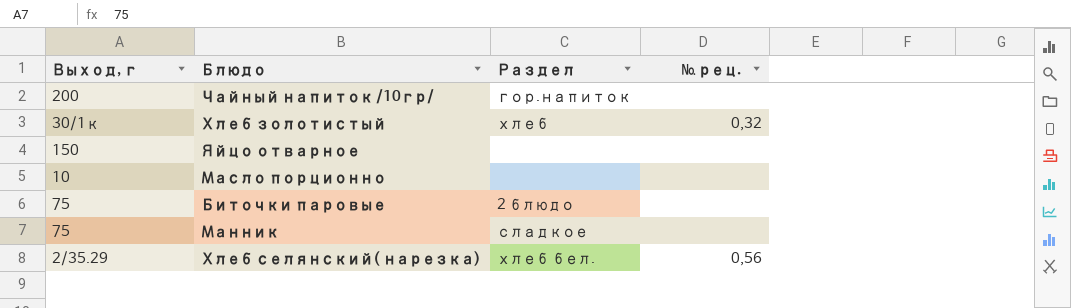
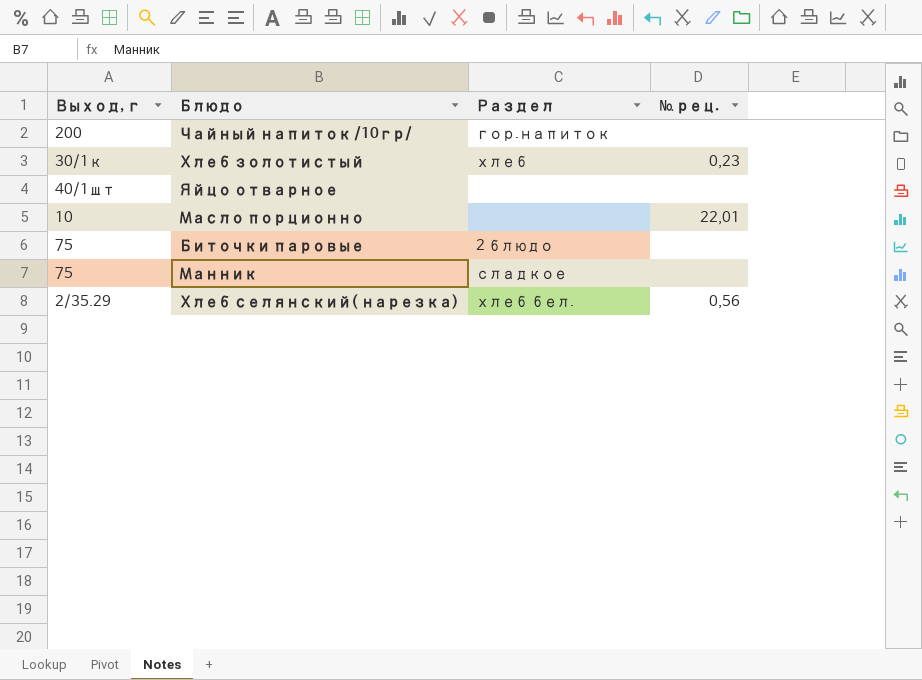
Хлеб золотистый | № рец.: 0,32 -> 0,23
Яйцо отварное | Выход, г: 150 -> 40/1шт
Масло порционно | № рец.: none -> 22,01

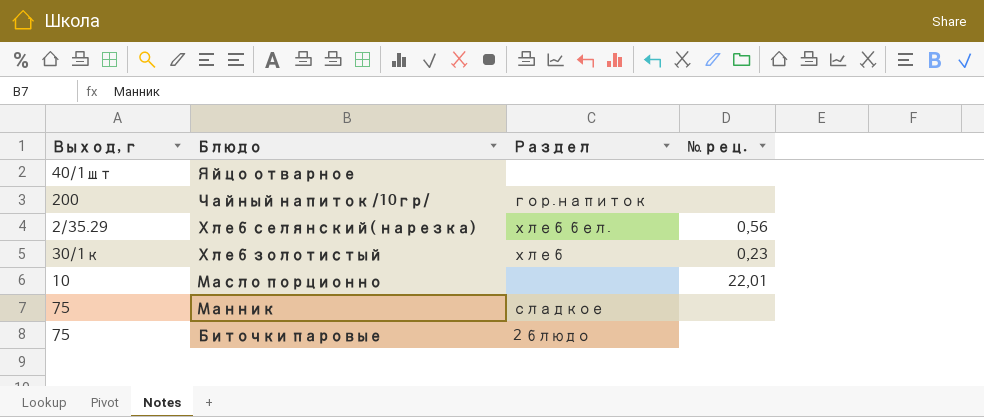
row order: none -> Блюдо descending

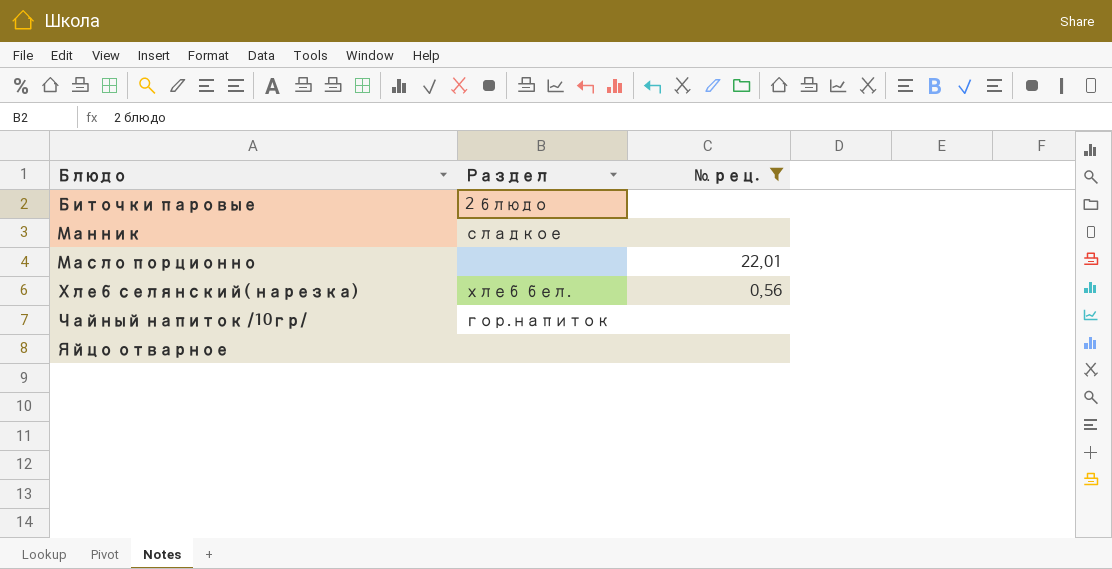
filter: none -> № рец. != 0,23
row order: Блюдо descending -> Блюдо ascending
column Выход, г | position: 1 -> none

